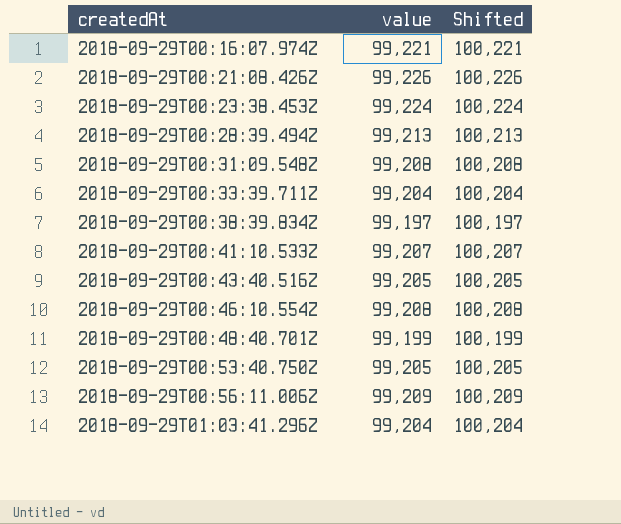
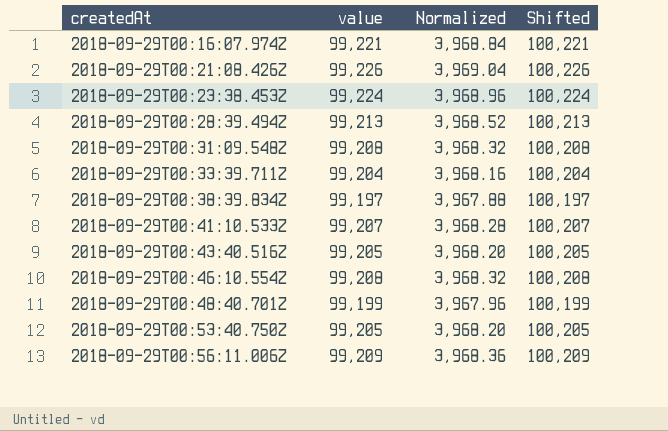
column Normalized | formula: none -> [value] * 0.04
row 2018-09-29T01:03:41.296Z: 99,204 | 100,204 -> none

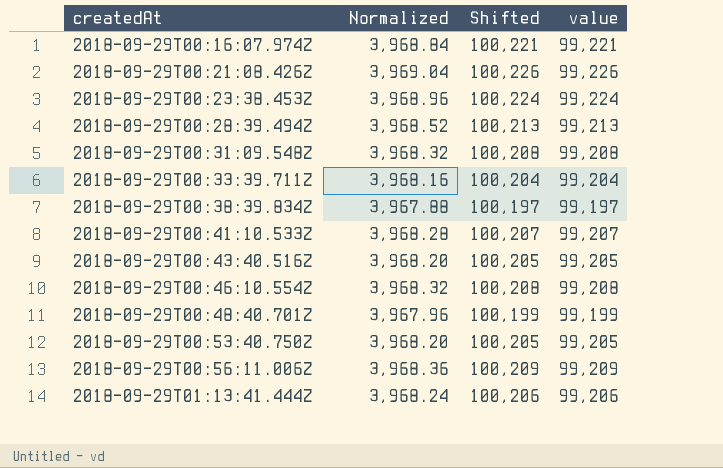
column value | position: 2 -> 4
row 2018-09-29T01:13:41.444Z: none -> 3,968.24 | 100,206 | 99,206

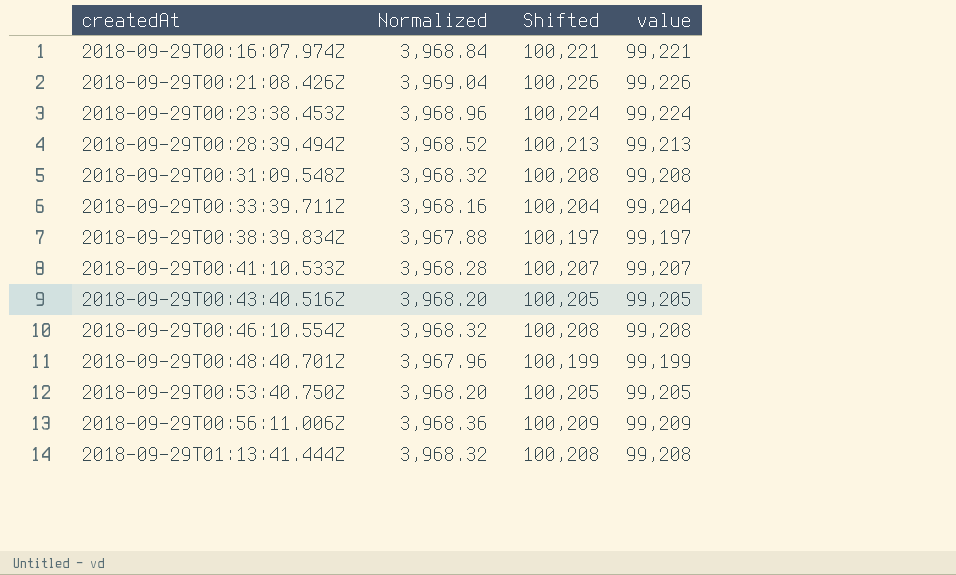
2018-09-29T01:13:41.444Z | Normalized: 3,968.24 -> 3,968.32
2018-09-29T01:13:41.444Z | Shifted: 100,206 -> 100,208
2018-09-29T01:13:41.444Z | value: 99,206 -> 99,208

